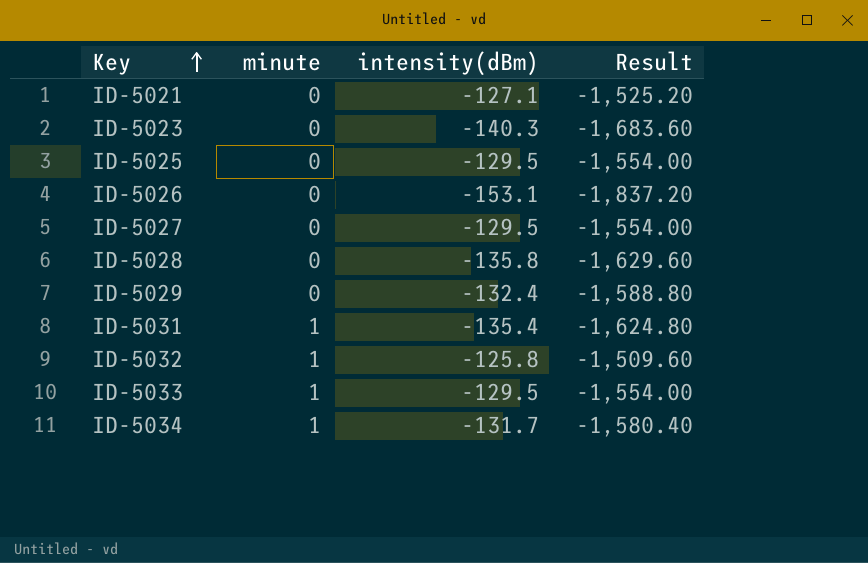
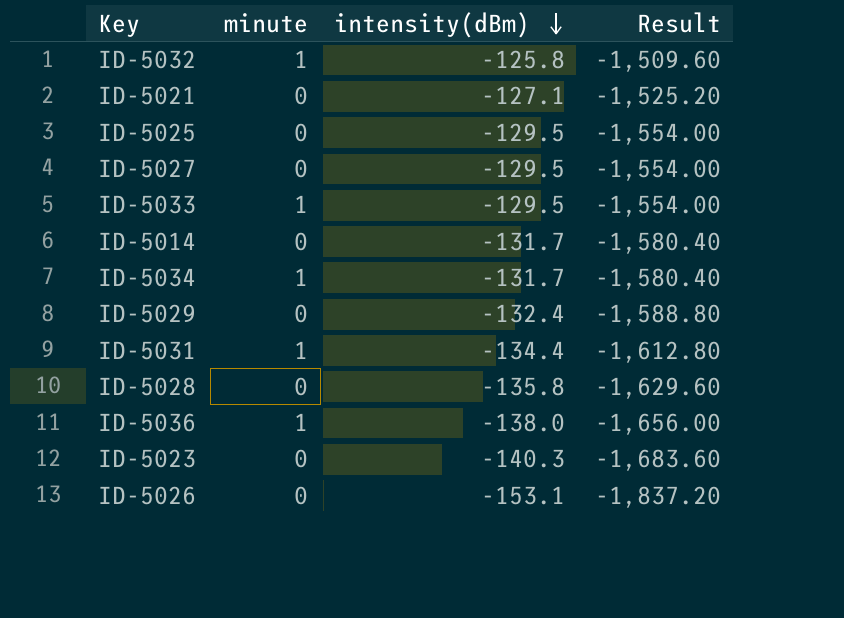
row order: Key ascending -> intensity(dBm) descending
row ID-5014: none -> 0 | -131.7 | -1,580.40
ID-5031 | intensity(dBm): -135.4 -> -134.4
ID-5031 | Result: -1,624.80 -> -1,612.80
row ID-5036: none -> 1 | -138.0 | -1,656.00

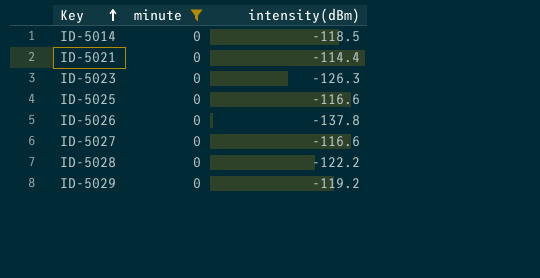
filter: none -> minute = 0
row order: intensity(dBm) descending -> Key ascending
column Result | formula: [intensity(dBm)] * 12 -> none
ID-5014 | intensity(dBm): -131.7 -> -118.5
ID-5021 | intensity(dBm): -127.1 -> -114.4
ID-5023 | intensity(dBm): -140.3 -> -126.3
ID-5025 | intensity(dBm): -129.5 -> -116.6
ID-5026 | intensity(dBm): -153.1 -> -137.8
ID-5027 | intensity(dBm): -129.5 -> -116.6
ID-5028 | intensity(dBm): -135.8 -> -122.2
ID-5029 | intensity(dBm): -132.4 -> -119.2

